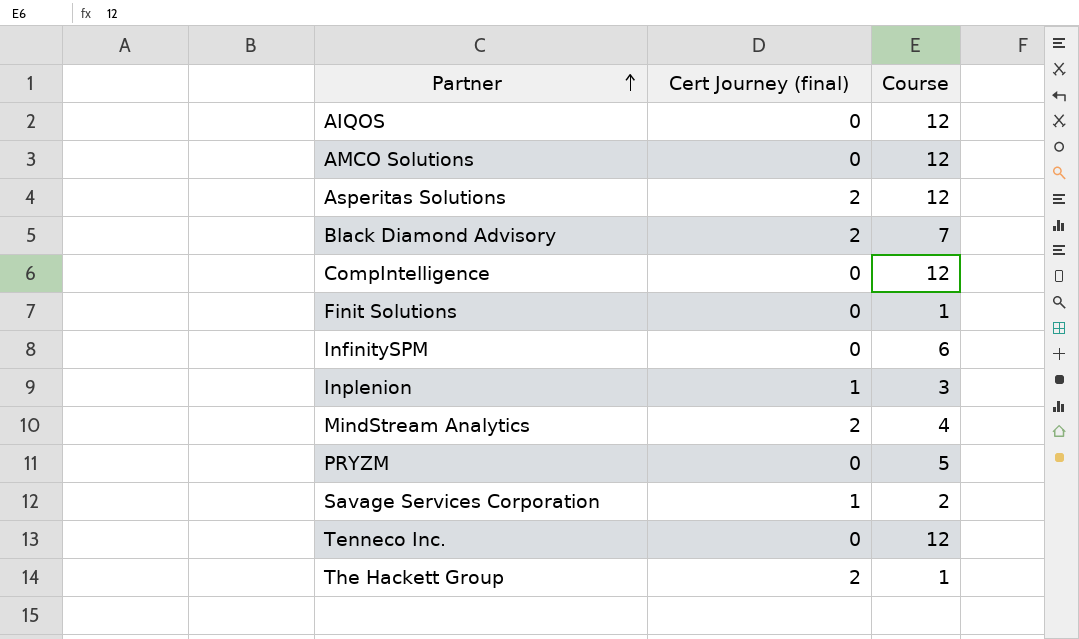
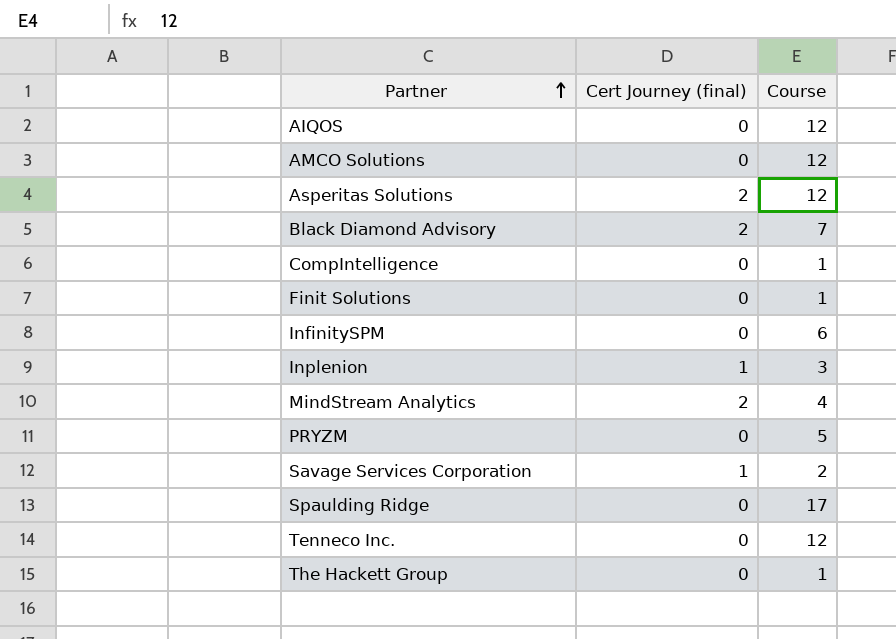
CompIntelligence | Course: 12 -> 1
row Spaulding Ridge: none -> 0 | 17
The Hackett Group | Cert Journey (final): 2 -> 0

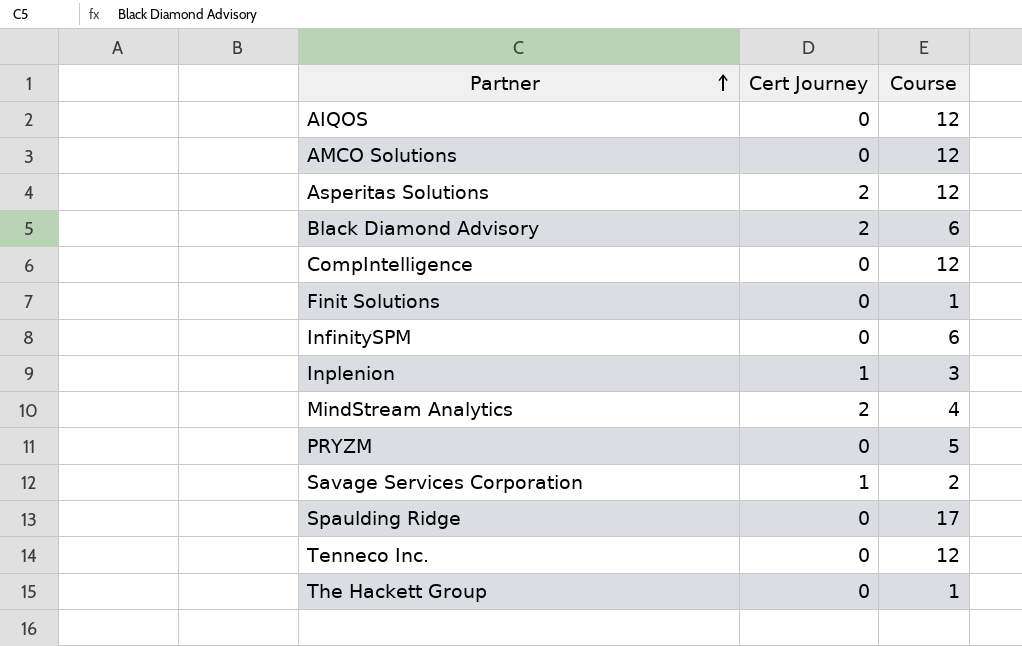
column name: Cert Journey (final) -> Cert Journey
Black Diamond Advisory | Course: 7 -> 6
CompIntelligence | Course: 1 -> 12

